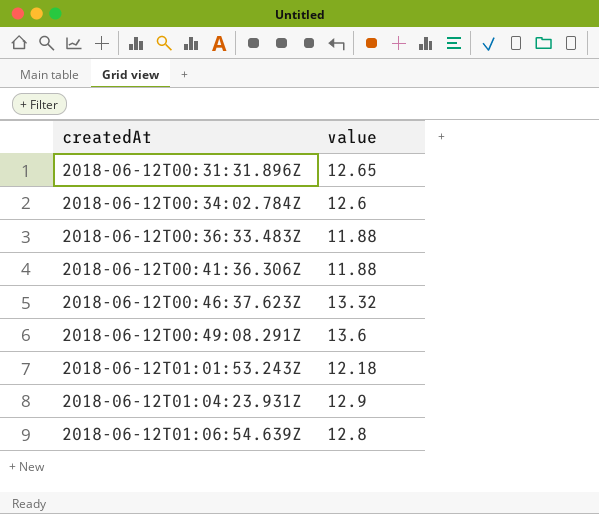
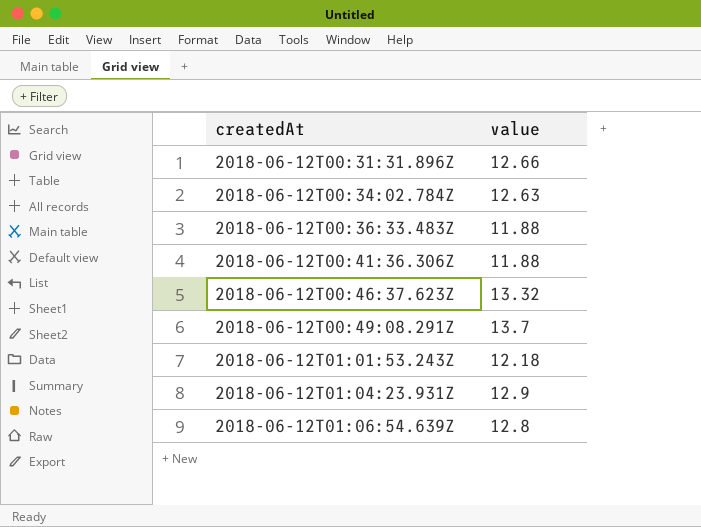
2018-06-12T00:31:31.896Z | value: 12.65 -> 12.66
2018-06-12T00:34:02.784Z | value: 12.6 -> 12.63
2018-06-12T00:49:08.291Z | value: 13.6 -> 13.7

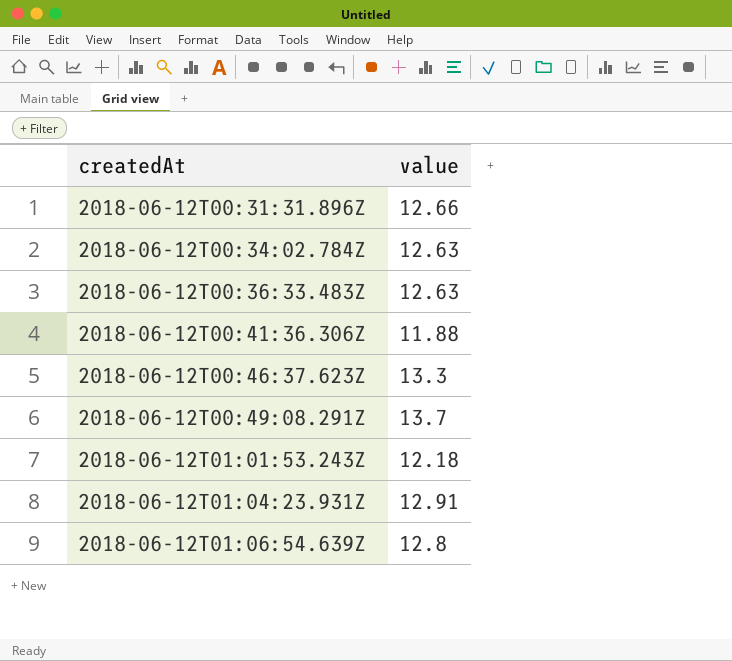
2018-06-12T00:36:33.483Z | value: 11.88 -> 12.63
2018-06-12T00:46:37.623Z | value: 13.32 -> 13.3
2018-06-12T01:04:23.931Z | value: 12.9 -> 12.91

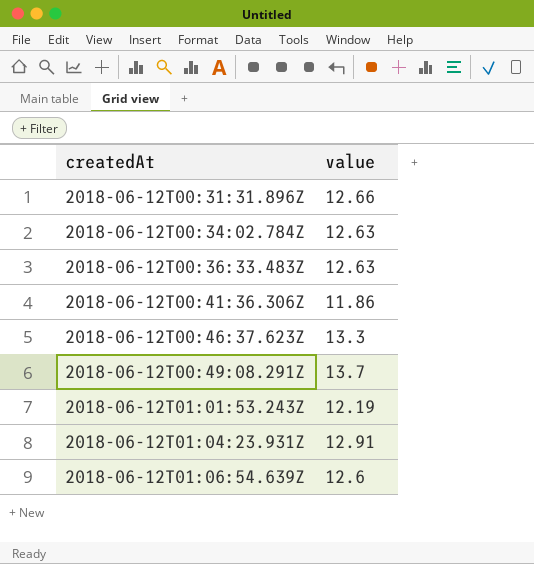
2018-06-12T00:41:36.306Z | value: 11.88 -> 11.86
2018-06-12T01:01:53.243Z | value: 12.18 -> 12.19
2018-06-12T01:06:54.639Z | value: 12.8 -> 12.6

